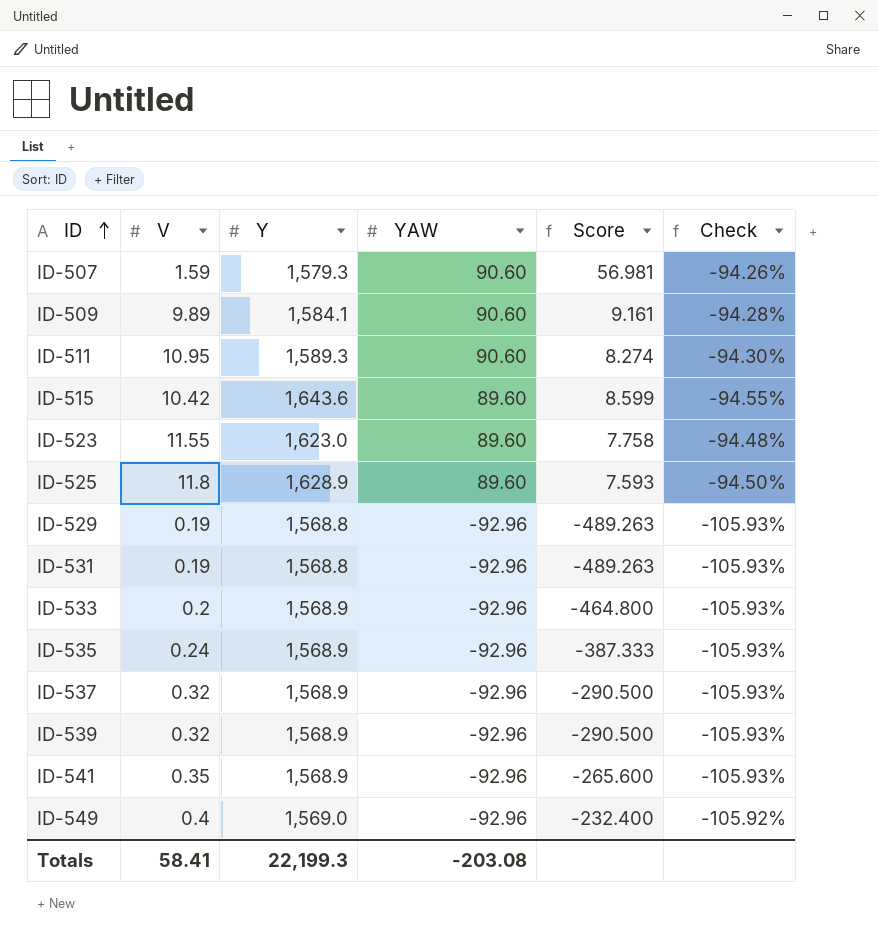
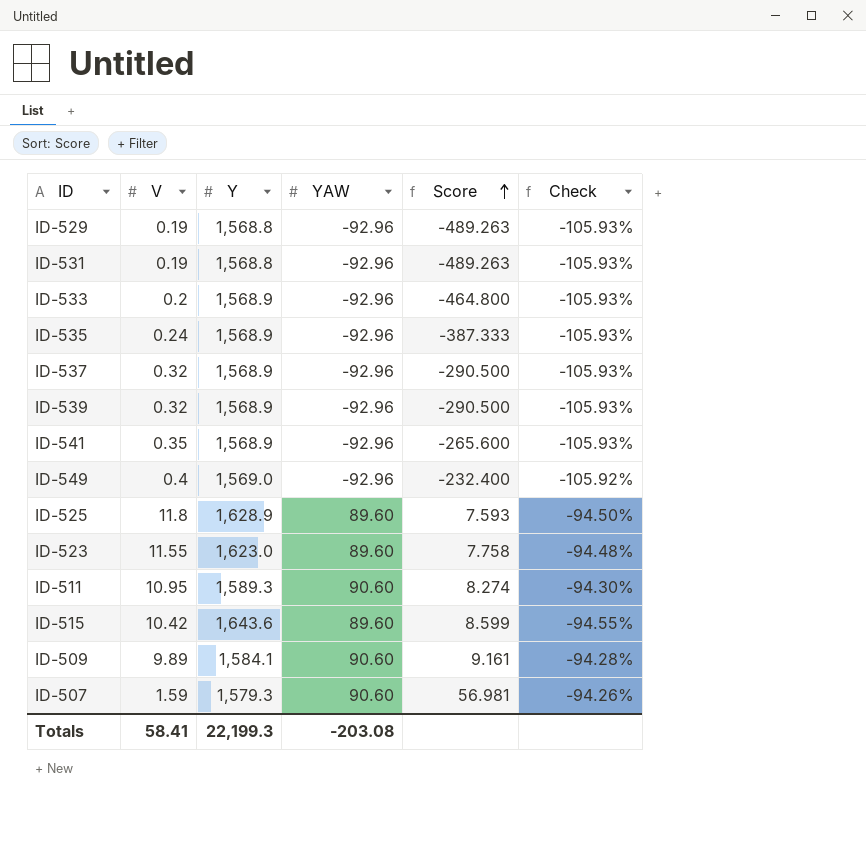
row order: ID ascending -> Score ascending

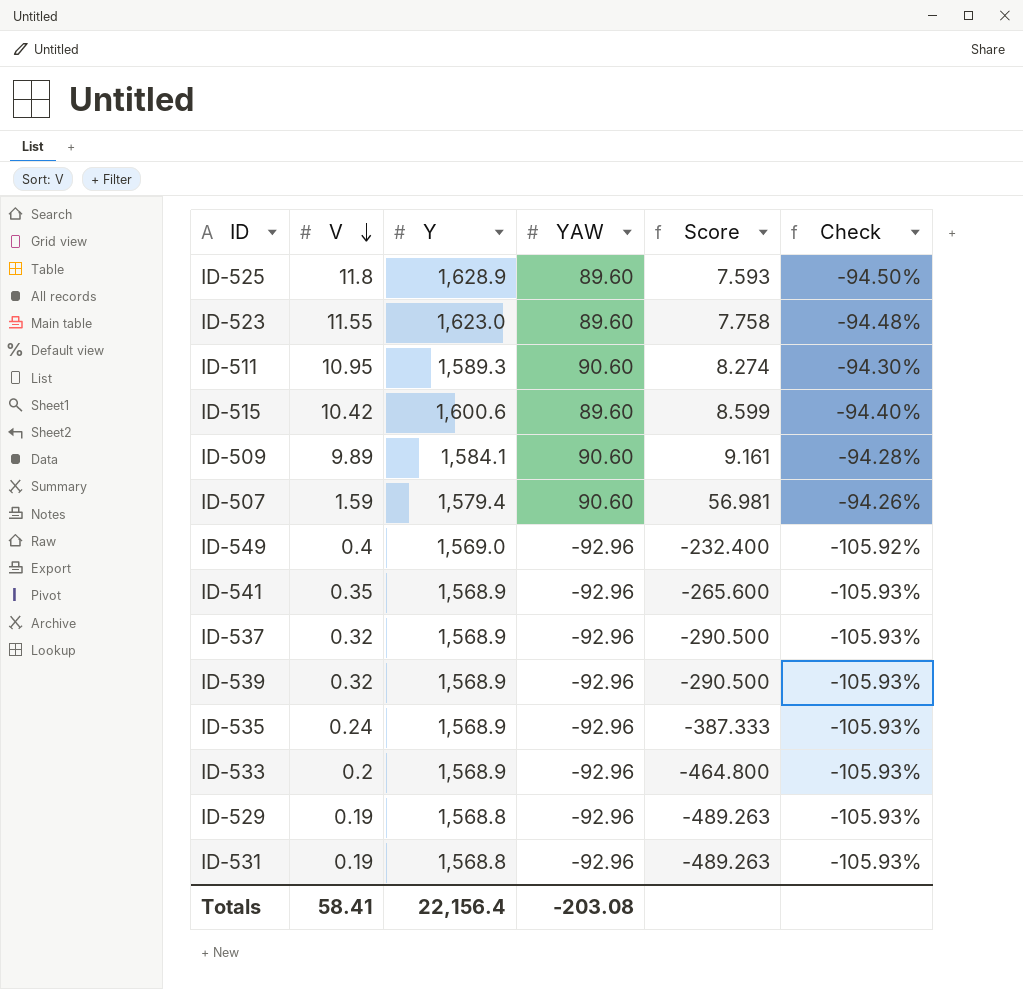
row order: Score ascending -> V descending
ID-515 | Y: 1,643.6 -> 1,600.6
ID-515 | Check: -94.55% -> -94.40%
ID-507 | Y: 1,579.3 -> 1,579.4
Totals | Y: 22,199.3 -> 22,156.4

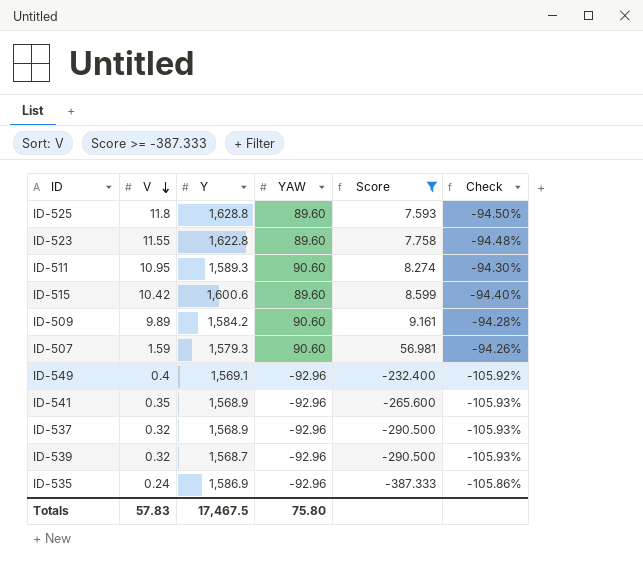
filter: none -> Score >= -387.333
ID-525 | Y: 1,628.9 -> 1,628.8
ID-523 | Y: 1,623.0 -> 1,622.8
ID-509 | Y: 1,584.1 -> 1,584.2
ID-507 | Y: 1,579.4 -> 1,579.3
ID-549 | Y: 1,569.0 -> 1,569.1
ID-539 | Y: 1,568.9 -> 1,568.7
ID-535 | Y: 1,568.9 -> 1,586.9
ID-535 | Check: -105.93% -> -105.86%
Totals | V: 58.41 -> 57.83
Totals | Y: 22,156.4 -> 17,467.5
Totals | YAW: -203.08 -> 75.80

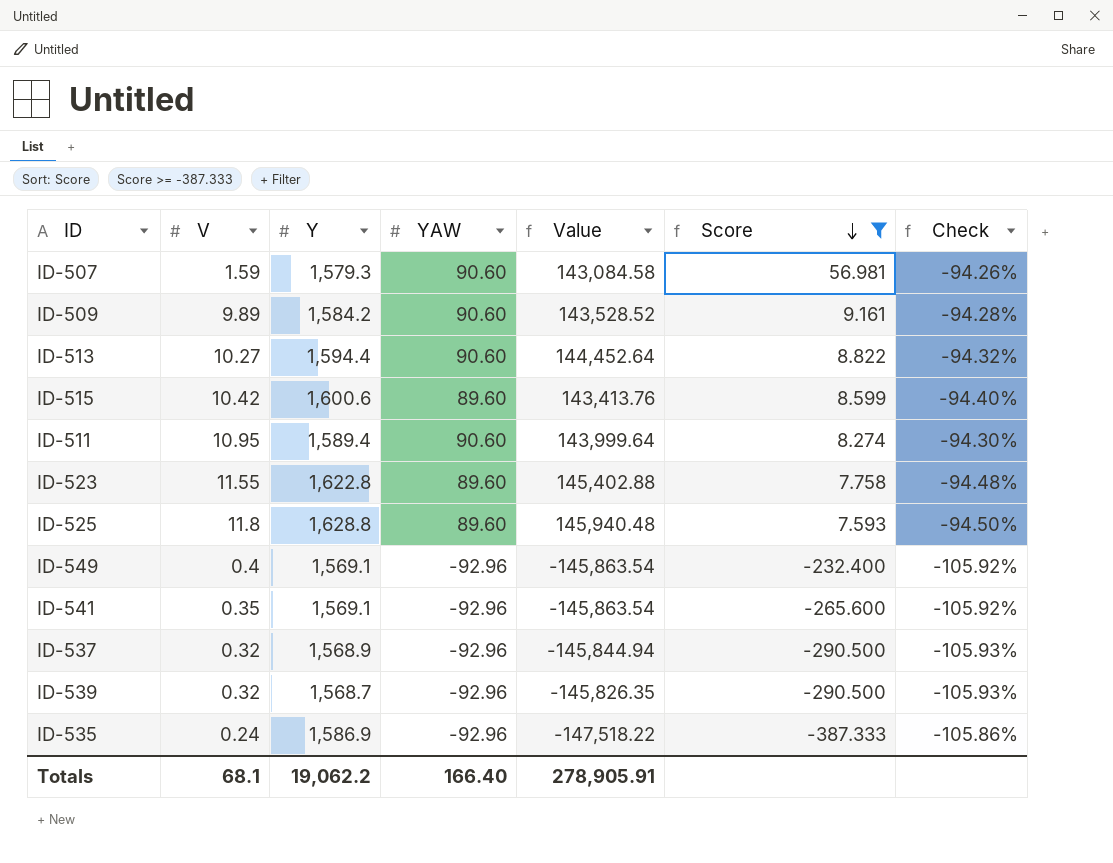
row order: V descending -> Score descending
column Value | formula: none -> [Y] * [YAW]
row ID-513: none -> 10.27 | 1,594.4 | 90.60 | 144,452.64 | 8.822 | -94.32%
ID-511 | Y: 1,589.3 -> 1,589.4
ID-541 | Y: 1,568.9 -> 1,569.1
ID-541 | Check: -105.93% -> -105.92%
Totals | V: 57.83 -> 68.1
Totals | Y: 17,467.5 -> 19,062.2
Totals | YAW: 75.80 -> 166.40

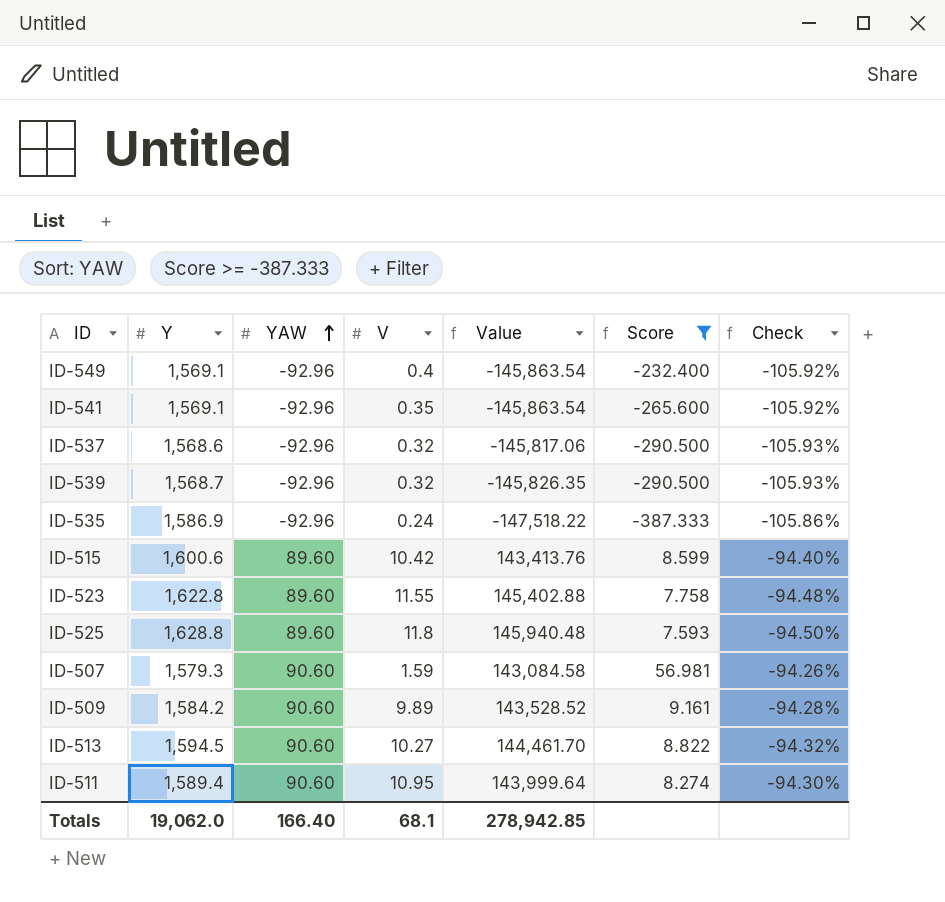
row order: Score descending -> YAW ascending
column V | position: 2 -> 4
ID-537 | Y: 1,568.9 -> 1,568.6
ID-537 | Value: -145,844.94 -> -145,817.06
ID-513 | Y: 1,594.4 -> 1,594.5
ID-513 | Value: 144,452.64 -> 144,461.70
Totals | Y: 19,062.2 -> 19,062.0
Totals | Value: 278,905.91 -> 278,942.85

